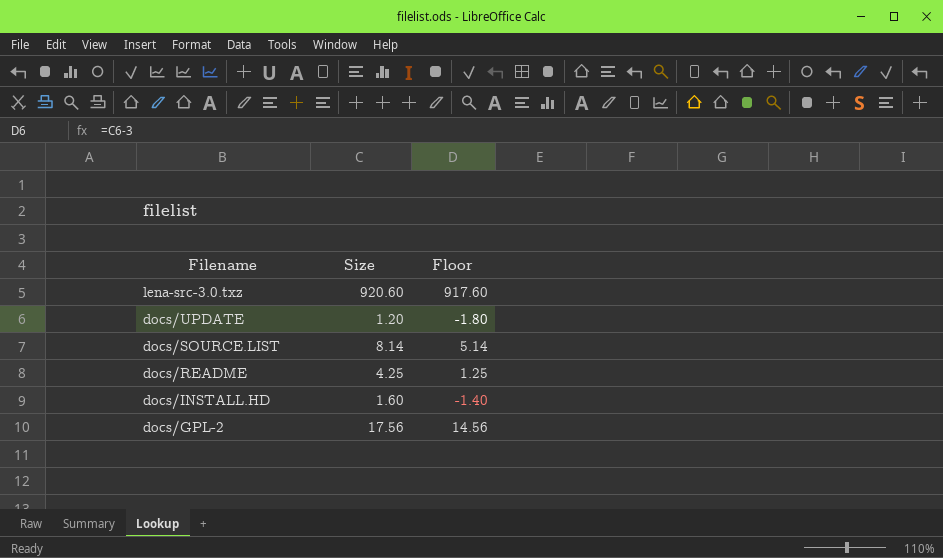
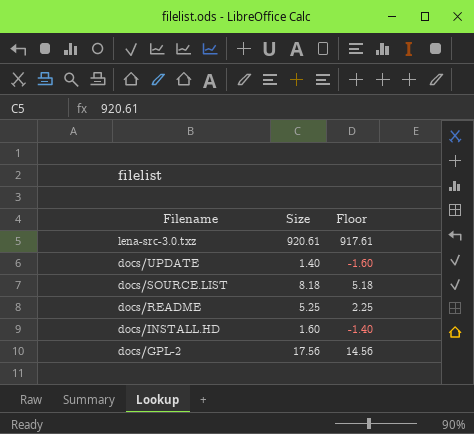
lena-src-3.0.txz | Size: 920.60 -> 920.61
lena-src-3.0.txz | Floor: 917.60 -> 917.61
docs/UPDATE | Size: 1.20 -> 1.40
docs/UPDATE | Floor: -1.80 -> -1.60
docs/SOURCE.LIST | Size: 8.14 -> 8.18
docs/SOURCE.LIST | Floor: 5.14 -> 5.18
docs/README | Size: 4.25 -> 5.25
docs/README | Floor: 1.25 -> 2.25

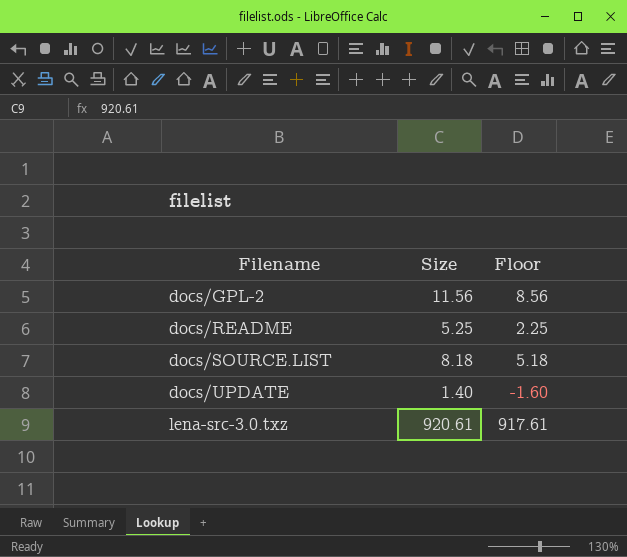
row order: Filename descending -> Filename ascending
row docs/INSTALL.HD: 1.60 | -1.40 -> none
docs/GPL-2 | Size: 17.56 -> 11.56
docs/GPL-2 | Floor: 14.56 -> 8.56

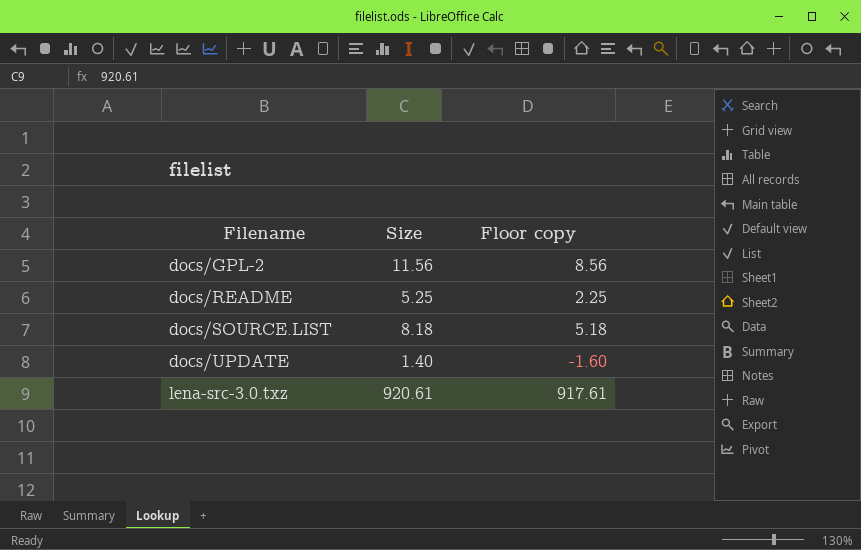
column name: Floor -> Floor copy

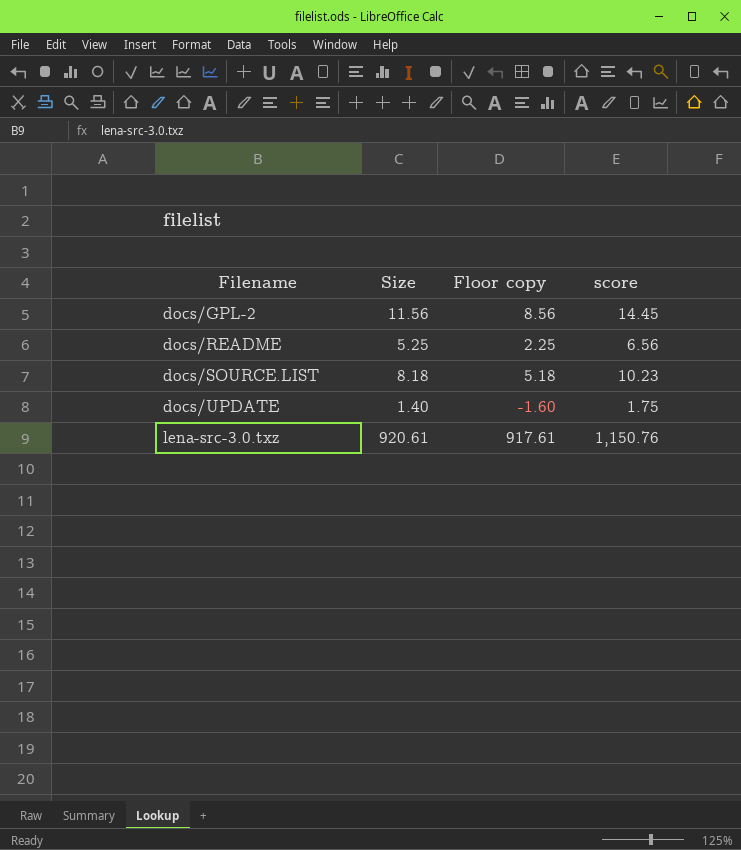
column score | formula: none -> [Size] * 1.25

